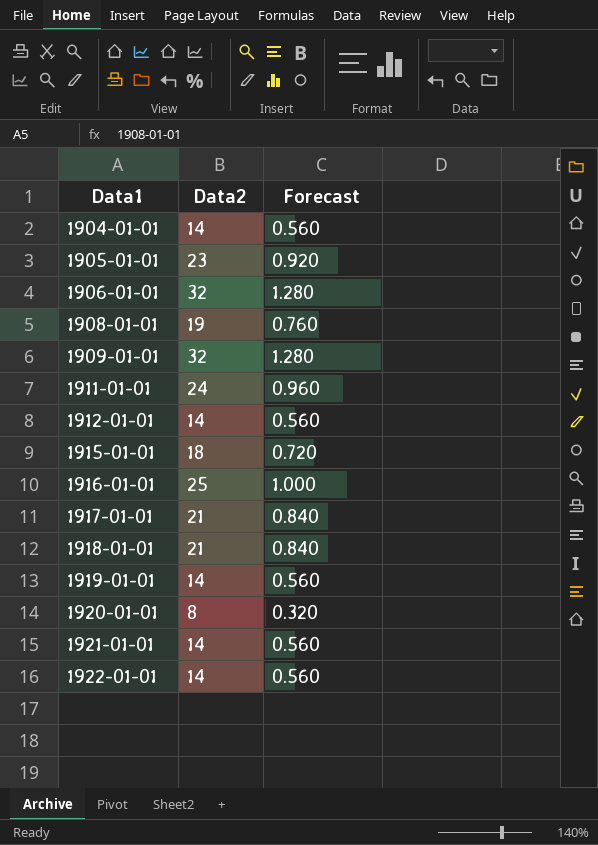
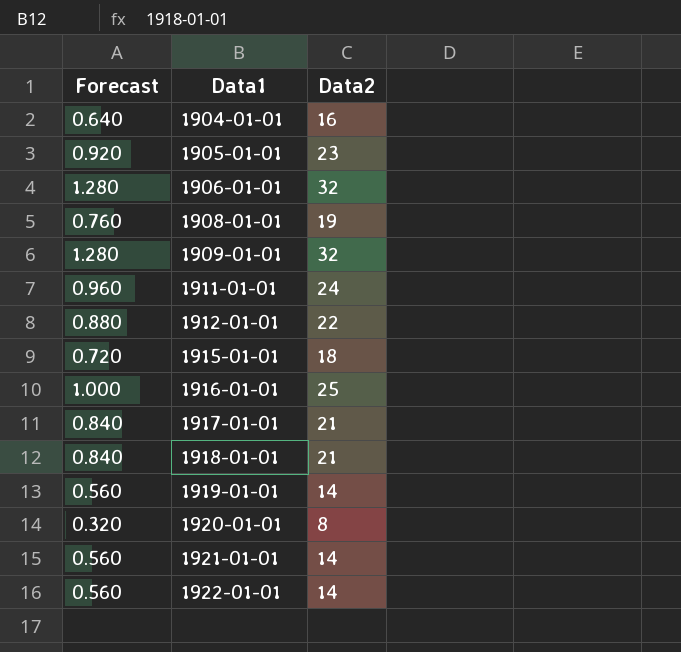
column Forecast | position: 3 -> 1
1904-01-01 | Forecast: 0.560 -> 0.640
1904-01-01 | Data2: 14 -> 16
1912-01-01 | Forecast: 0.560 -> 0.880
1912-01-01 | Data2: 14 -> 22

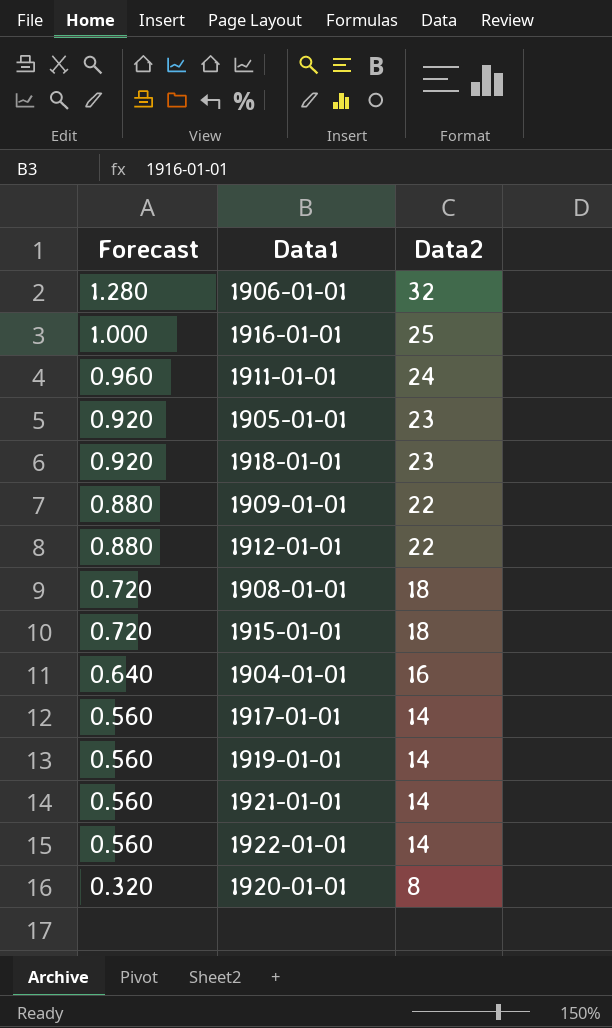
row order: Data1 ascending -> Forecast descending
1918-01-01 | Forecast: 0.840 -> 0.920
1918-01-01 | Data2: 21 -> 23
1909-01-01 | Forecast: 1.280 -> 0.880
1909-01-01 | Data2: 32 -> 22
1908-01-01 | Forecast: 0.760 -> 0.720
1908-01-01 | Data2: 19 -> 18
1917-01-01 | Forecast: 0.840 -> 0.560
1917-01-01 | Data2: 21 -> 14

